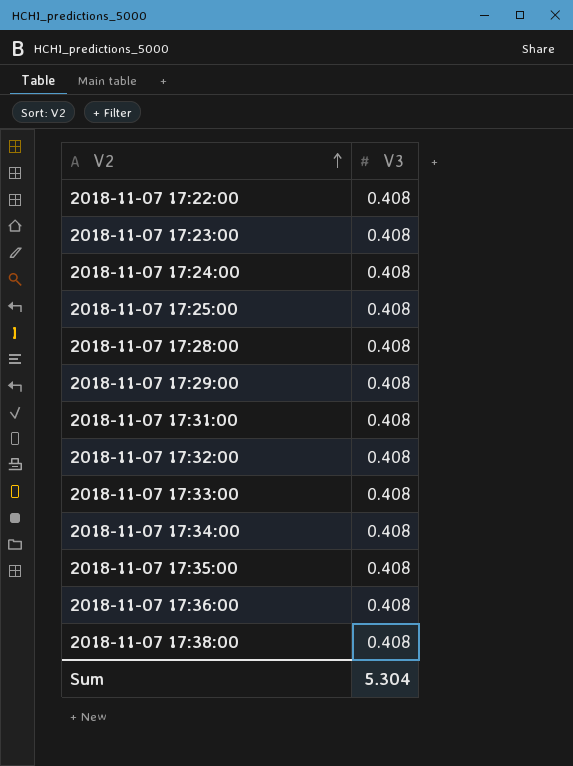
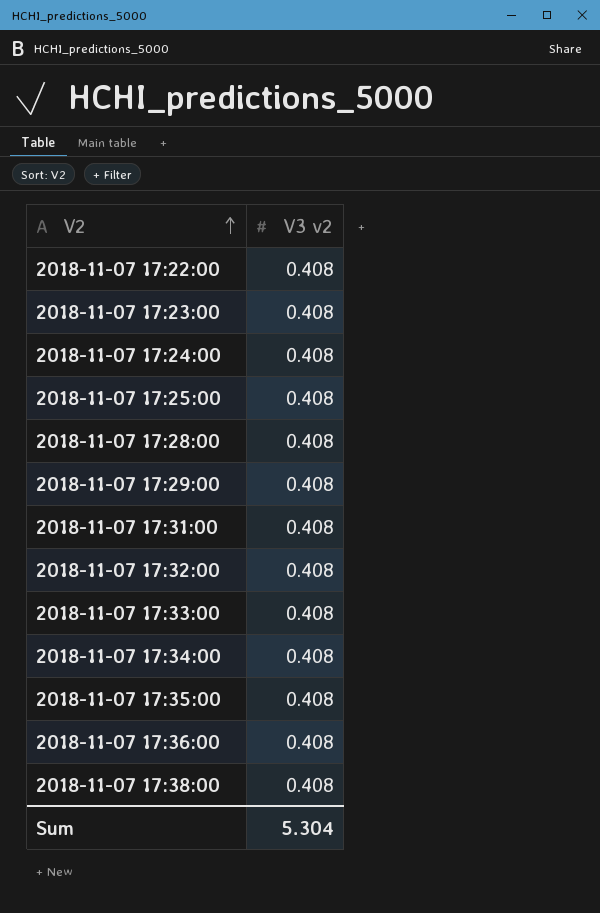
column name: V3 -> V3 v2

